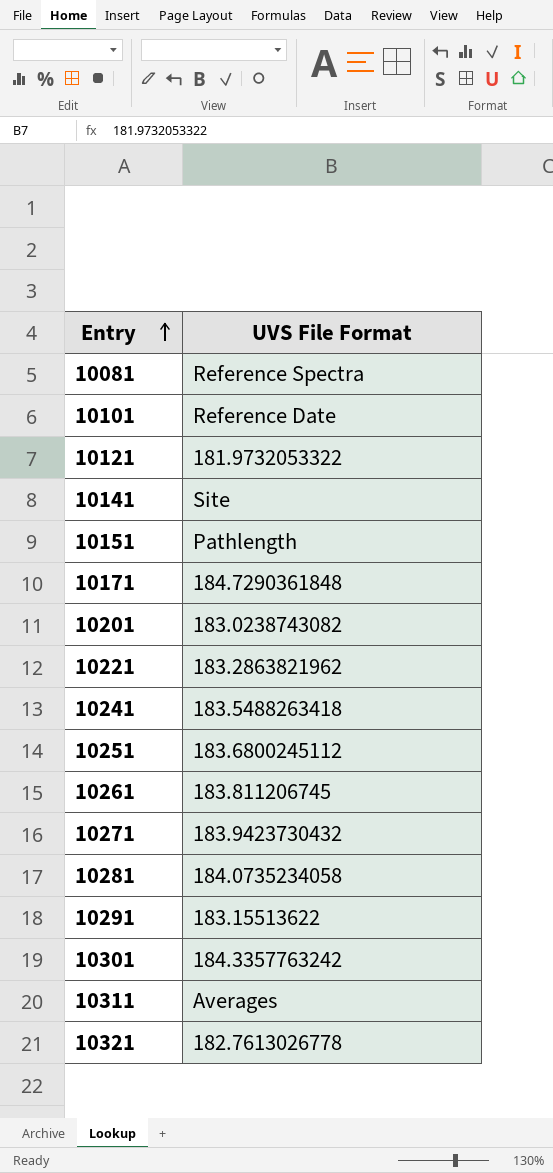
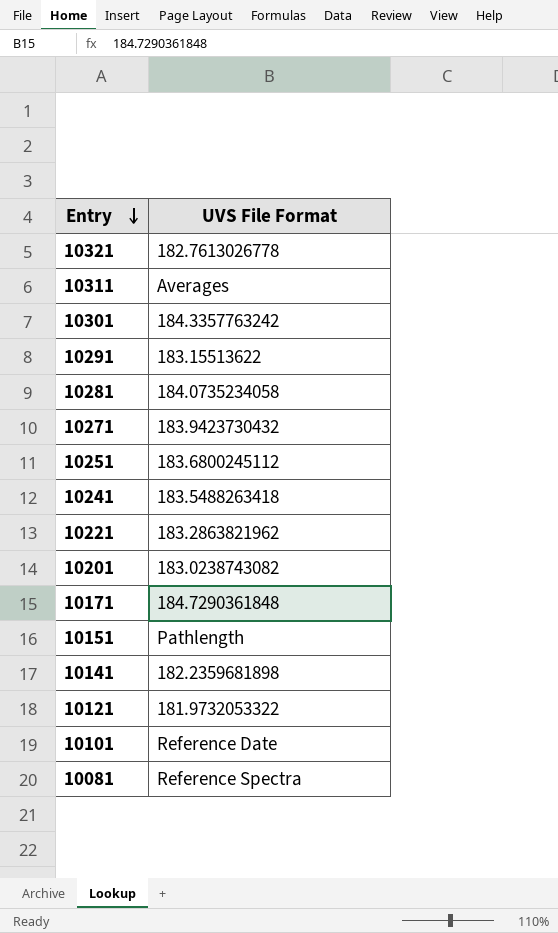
row order: Entry ascending -> Entry descending
row 10261: 183.811206745 -> none
10141 | UVS File Format: Site -> 182.2359681898

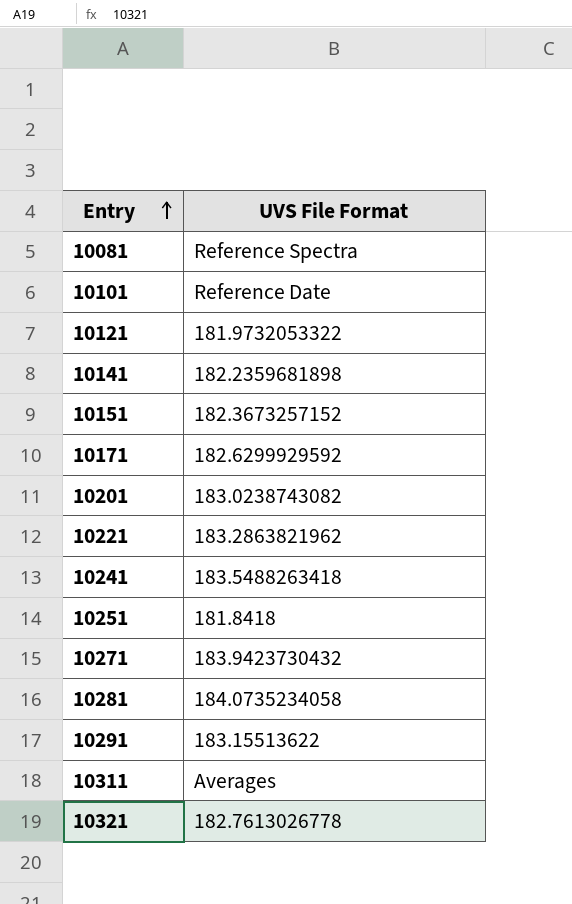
row order: Entry descending -> Entry ascending
row 10301: 184.3357763242 -> none
10151 | UVS File Format: Pathlength -> 182.3673257152
10171 | UVS File Format: 184.7290361848 -> 182.6299929592
10251 | UVS File Format: 183.6800245112 -> 181.8418

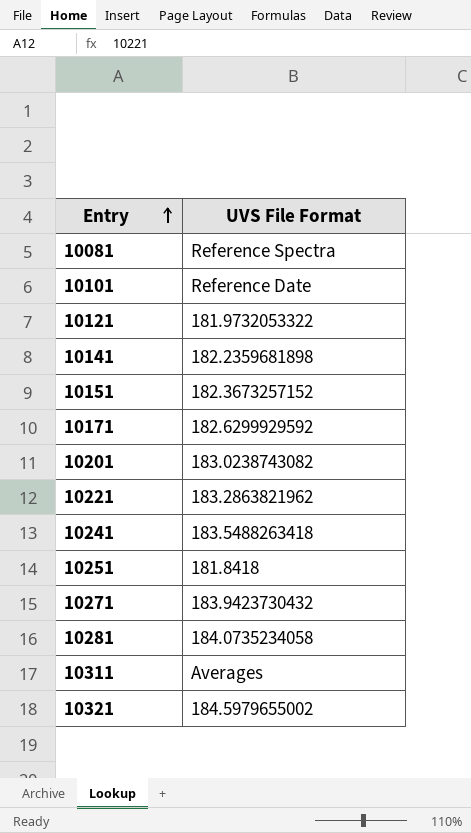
row 10291: 183.15513622 -> none
10321 | UVS File Format: 182.7613026778 -> 184.5979655002

